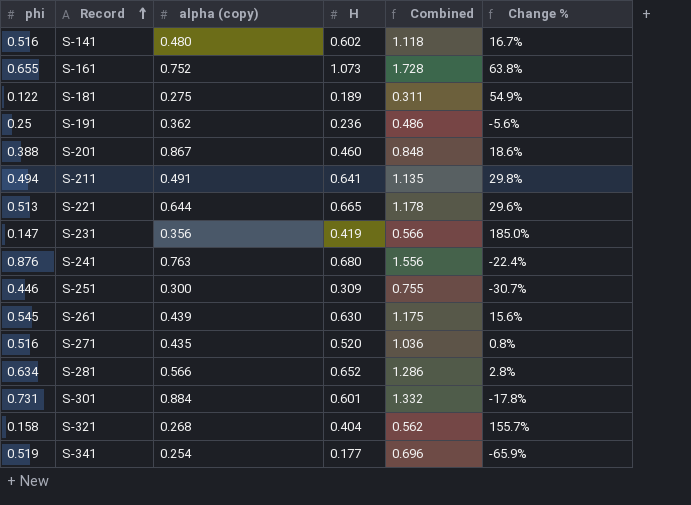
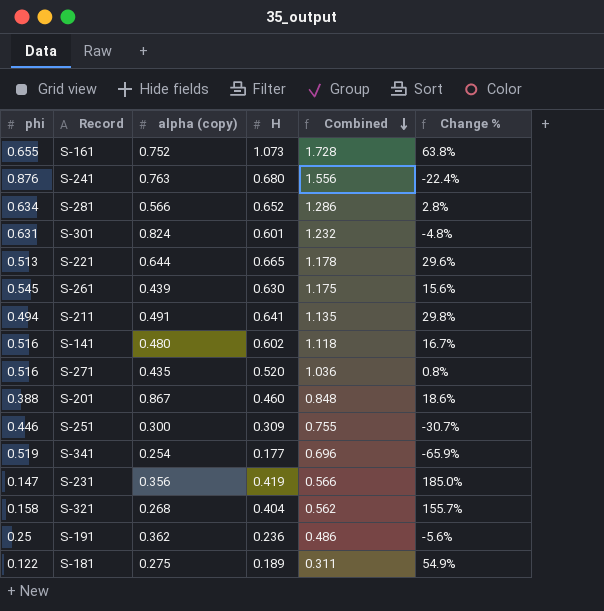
row order: Record ascending -> Combined descending
S-301 | phi: 0.731 -> 0.631
S-301 | alpha (copy): 0.884 -> 0.824
S-301 | Combined: 1.332 -> 1.232
S-301 | Change %: -17.8% -> -4.8%

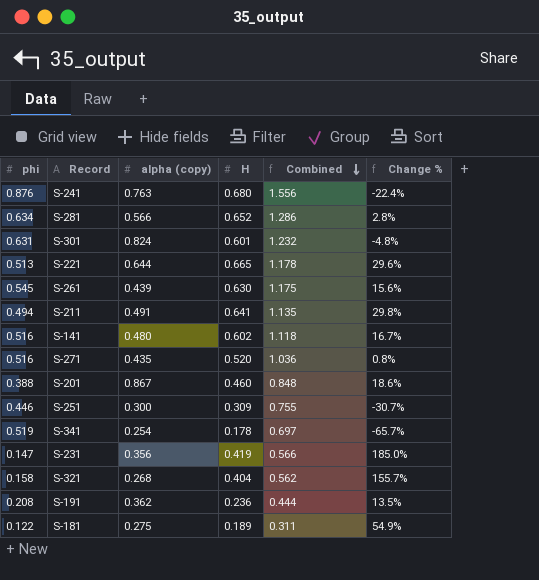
row S-161: 0.655 | 0.752 | 1.073 | 1.728 | 63.8% -> none
S-341 | H: 0.177 -> 0.178
S-341 | Combined: 0.696 -> 0.697
S-341 | Change %: -65.9% -> -65.7%
S-191 | phi: 0.25 -> 0.208
S-191 | Combined: 0.486 -> 0.444
S-191 | Change %: -5.6% -> 13.5%

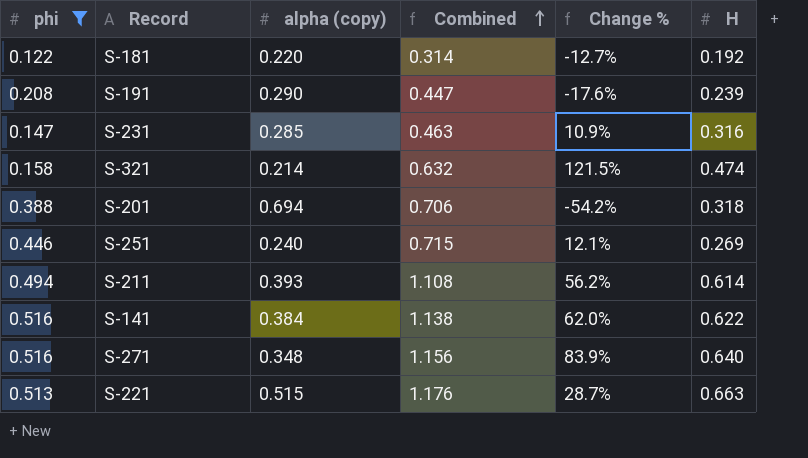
filter: none -> phi <= 0.516
row order: Combined descending -> Combined ascending
column Change % | formula: ([H] - [phi]) / [phi] -> ([H] - [alpha (copy)]) / [alpha (copy)]
column H | position: 4 -> 6
S-181 | alpha (copy): 0.275 -> 0.220
S-181 | Combined: 0.311 -> 0.314
S-181 | H: 0.189 -> 0.192
S-191 | alpha (copy): 0.362 -> 0.290
S-191 | Combined: 0.444 -> 0.447
S-191 | H: 0.236 -> 0.239
S-231 | alpha (copy): 0.356 -> 0.285
S-231 | Combined: 0.566 -> 0.463
S-231 | H: 0.419 -> 0.316
S-321 | alpha (copy): 0.268 -> 0.214
S-321 | Combined: 0.562 -> 0.632
S-321 | H: 0.404 -> 0.474
S-201 | alpha (copy): 0.867 -> 0.694
S-201 | Combined: 0.848 -> 0.706
S-201 | H: 0.460 -> 0.318
S-251 | alpha (copy): 0.300 -> 0.240
S-251 | Combined: 0.755 -> 0.715
S-251 | H: 0.309 -> 0.269
S-211 | alpha (copy): 0.491 -> 0.393
S-211 | Combined: 1.135 -> 1.108
S-211 | H: 0.641 -> 0.614
S-141 | alpha (copy): 0.480 -> 0.384
S-141 | Combined: 1.118 -> 1.138
S-141 | H: 0.602 -> 0.622
S-271 | alpha (copy): 0.435 -> 0.348
S-271 | Combined: 1.036 -> 1.156
S-271 | H: 0.520 -> 0.640
S-221 | alpha (copy): 0.644 -> 0.515
S-221 | Combined: 1.178 -> 1.176
S-221 | H: 0.665 -> 0.663

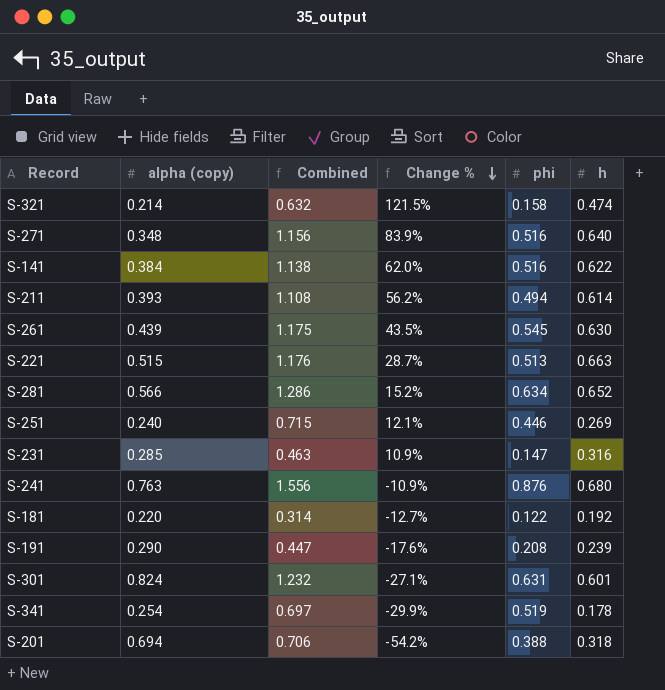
filter: phi <= 0.516 -> none
row order: Combined ascending -> Change % descending
column phi | position: 1 -> 5
column name: H -> h

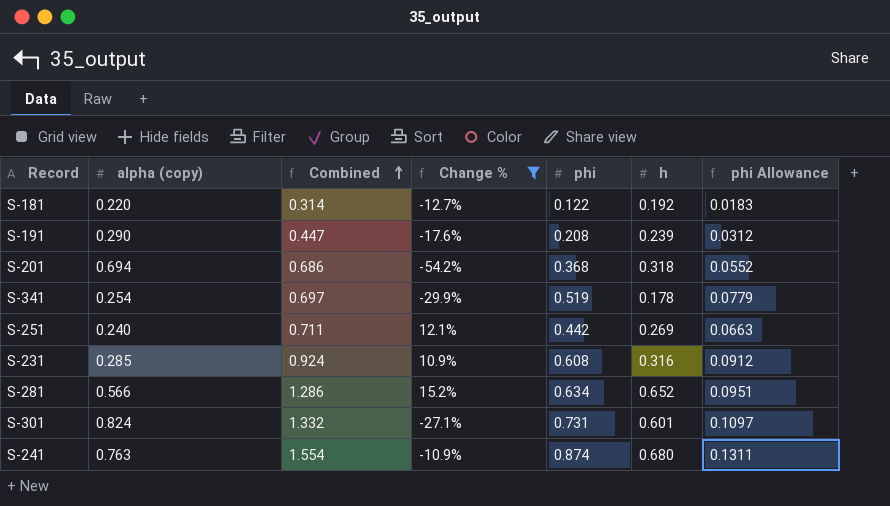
filter: none -> Change % <= 15.2%
row order: Change % descending -> Combined ascending
column phi Allowance | formula: none -> [phi] * 0.15
S-201 | Combined: 0.706 -> 0.686
S-201 | phi: 0.388 -> 0.368
S-251 | Combined: 0.715 -> 0.711
S-251 | phi: 0.446 -> 0.442
S-231 | Combined: 0.463 -> 0.924
S-231 | phi: 0.147 -> 0.608
S-301 | Combined: 1.232 -> 1.332
S-301 | phi: 0.631 -> 0.731
S-241 | Combined: 1.556 -> 1.554
S-241 | phi: 0.876 -> 0.874

